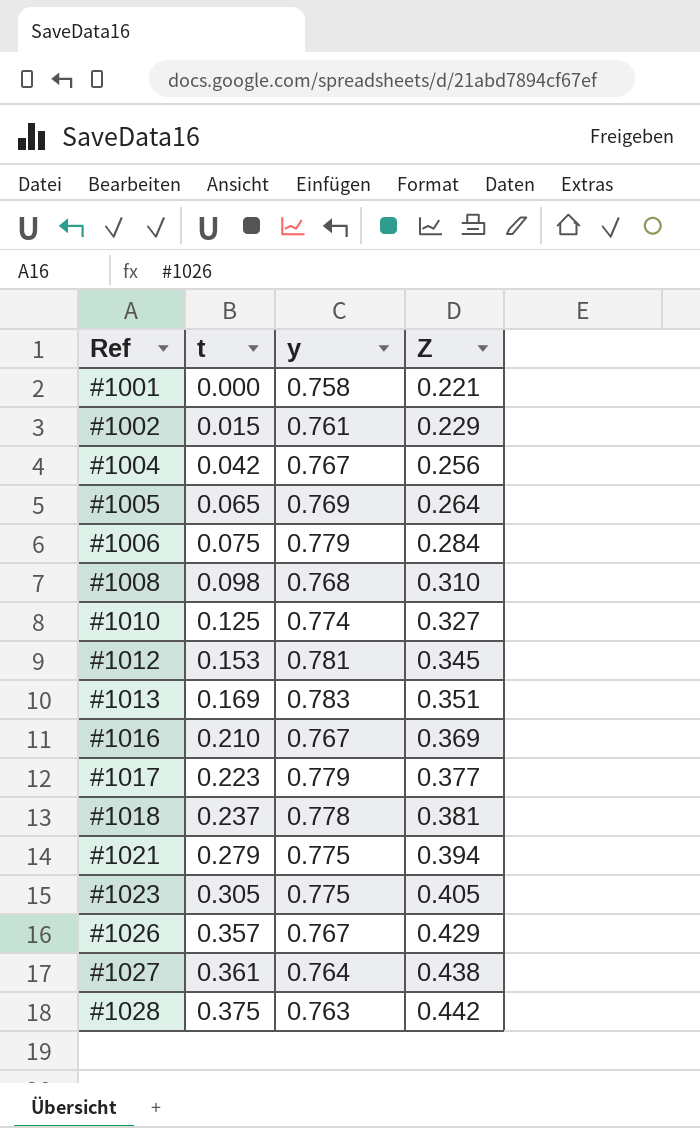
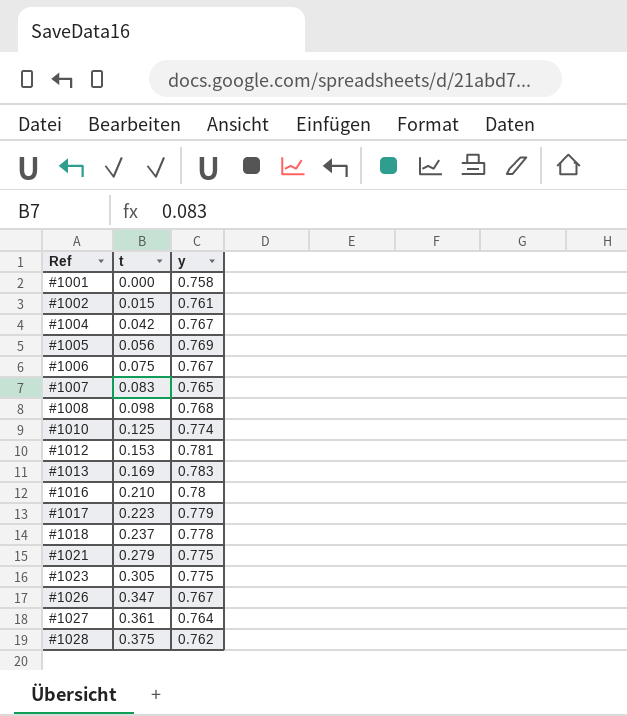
column Z | position: 4 -> none
#1005 | t: 0.065 -> 0.056
#1006 | y: 0.779 -> 0.767
row #1007: none -> 0.083 | 0.765
#1016 | y: 0.767 -> 0.78
#1026 | t: 0.357 -> 0.347
#1028 | y: 0.763 -> 0.762

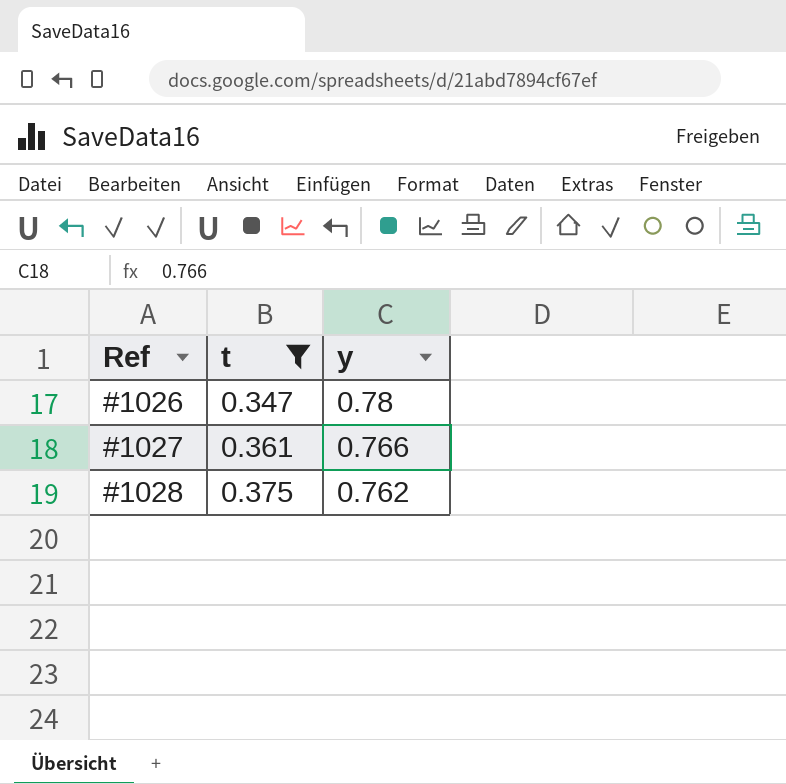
filter: none -> t >= 0.347
#1026 | y: 0.767 -> 0.78
#1027 | y: 0.764 -> 0.766

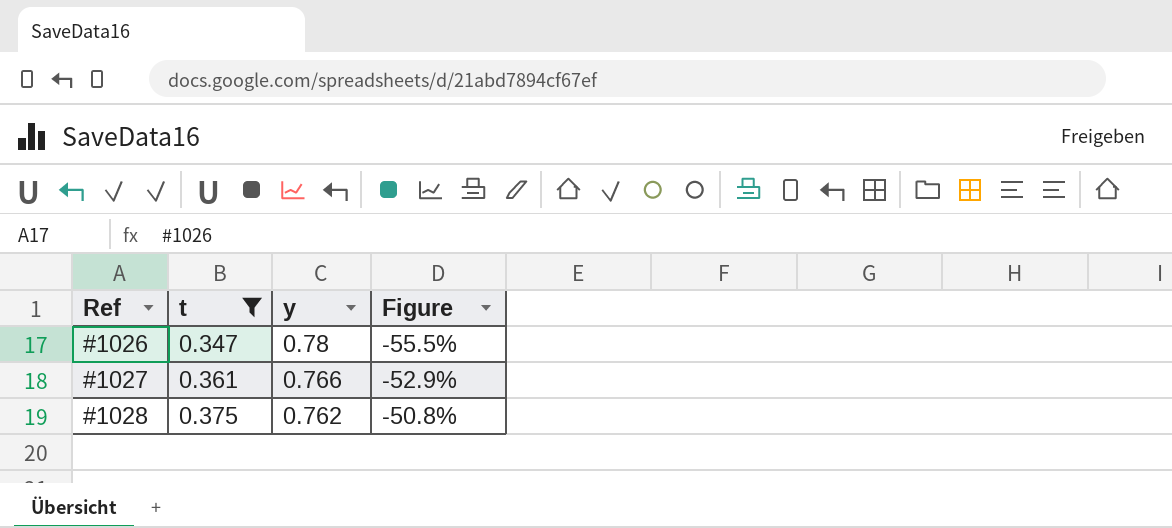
column Figure | formula: none -> ([t] - [y]) / [y]

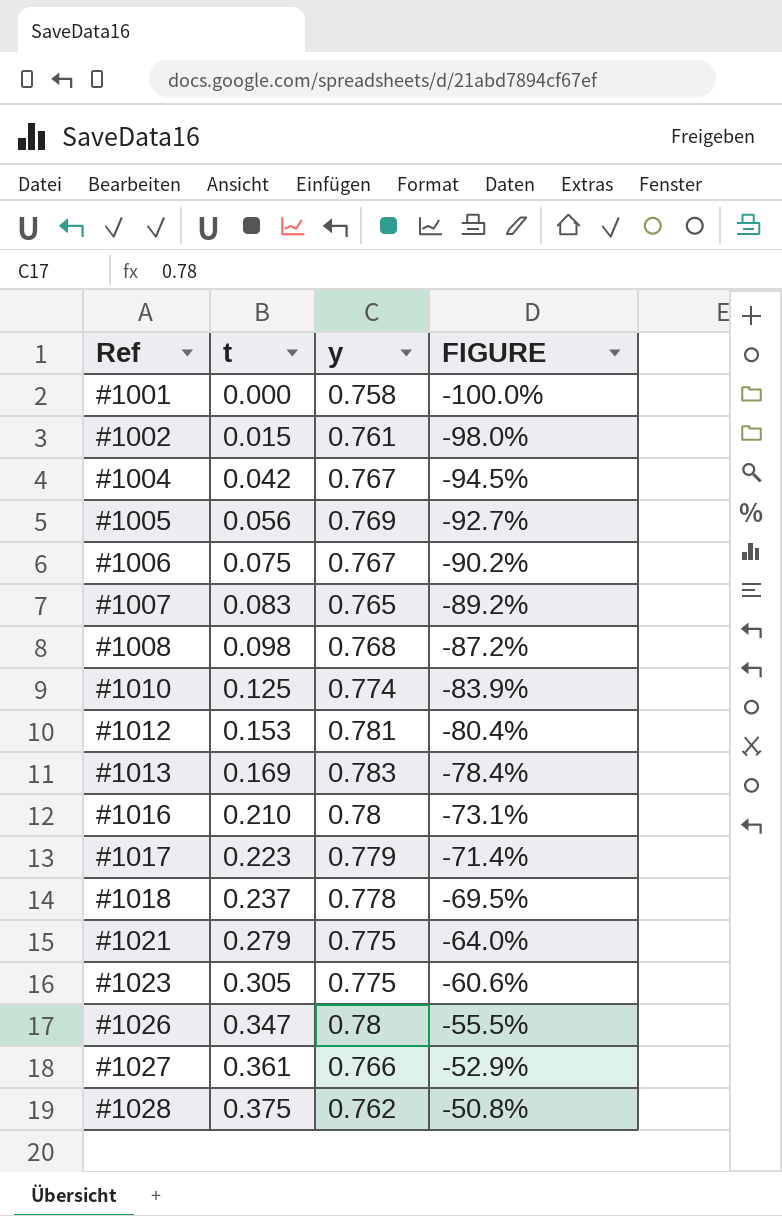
filter: t >= 0.347 -> none
column name: Figure -> FIGURE

